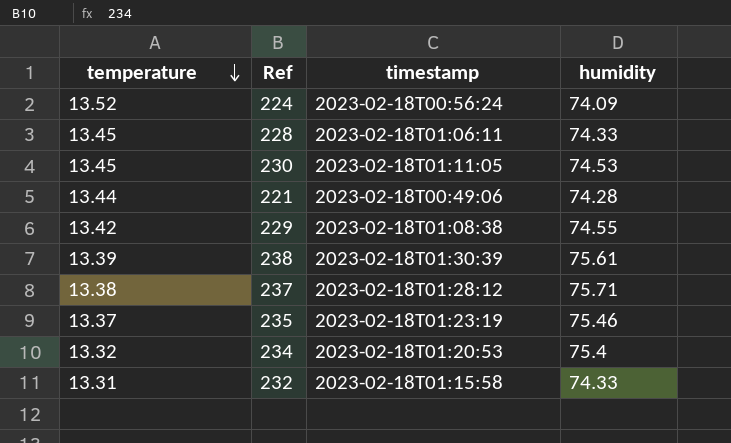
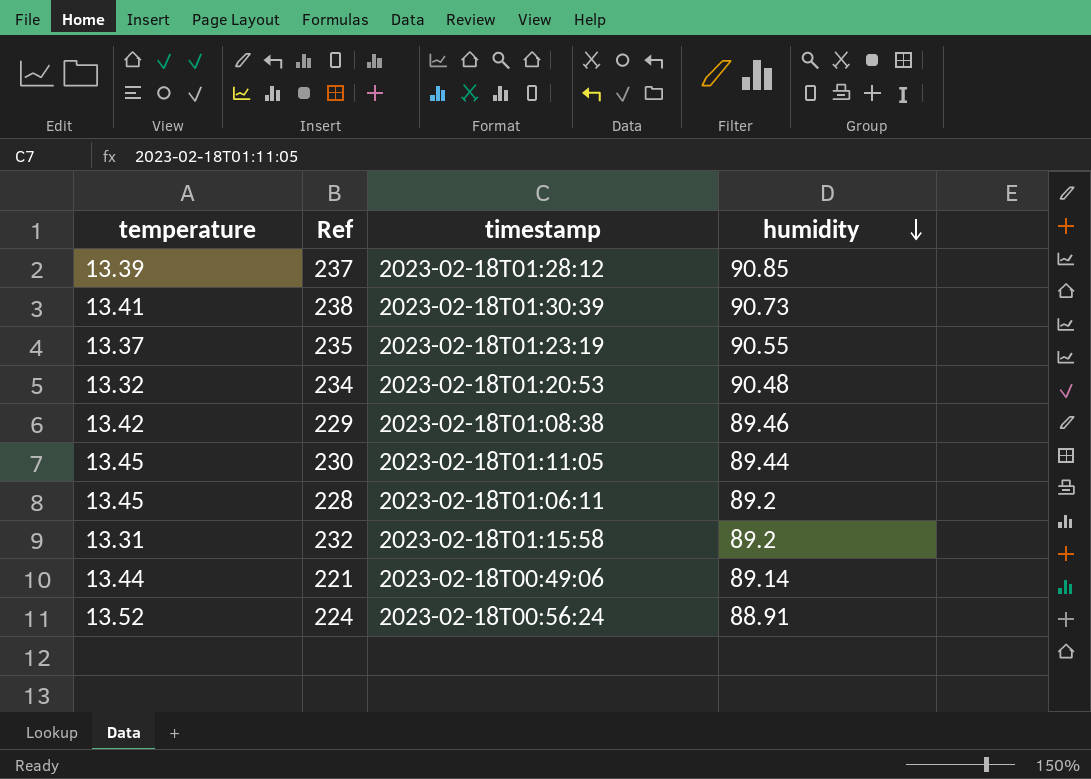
row order: temperature descending -> humidity descending
237 | temperature: 13.38 -> 13.39
237 | humidity: 75.71 -> 90.85
238 | temperature: 13.39 -> 13.41
238 | humidity: 75.61 -> 90.73
235 | humidity: 75.46 -> 90.55
234 | humidity: 75.4 -> 90.48
229 | humidity: 74.55 -> 89.46
230 | humidity: 74.53 -> 89.44
228 | humidity: 74.33 -> 89.2
232 | humidity: 74.33 -> 89.2
221 | humidity: 74.28 -> 89.14
224 | humidity: 74.09 -> 88.91

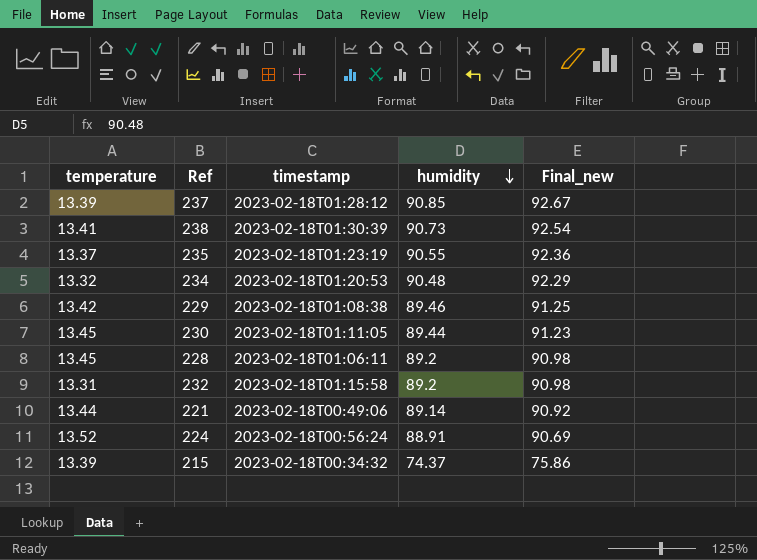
column Final_new | formula: none -> [humidity] * 1.02
row 215: none -> 13.39 | 2023-02-18T00:34:32 | 74.37 | 75.86

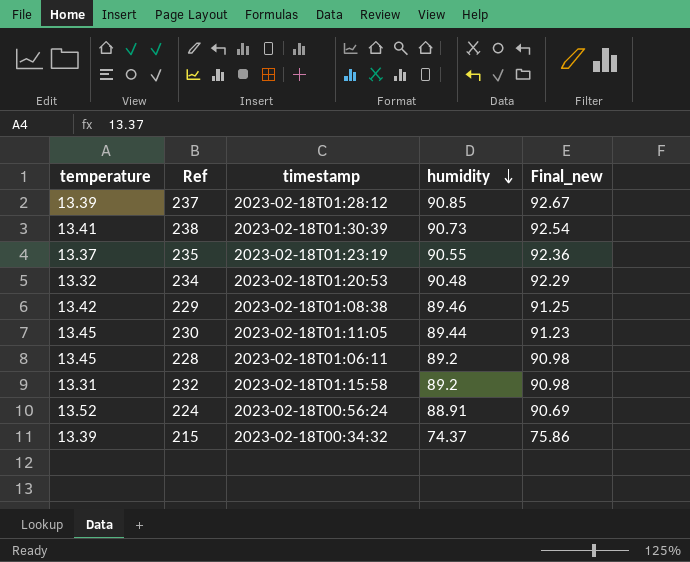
row 221: 13.44 | 2023-02-18T00:49:06 | 89.14 | 90.92 -> none

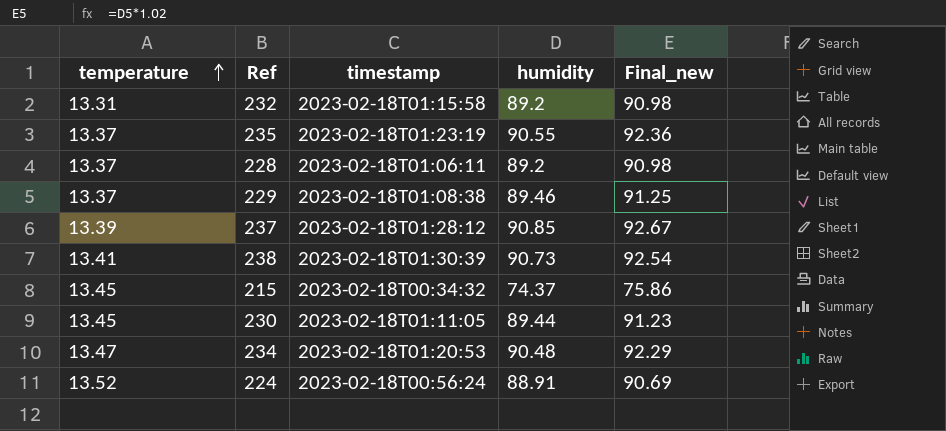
row order: humidity descending -> temperature ascending
228 | temperature: 13.45 -> 13.37
229 | temperature: 13.42 -> 13.37
215 | temperature: 13.39 -> 13.45
234 | temperature: 13.32 -> 13.47

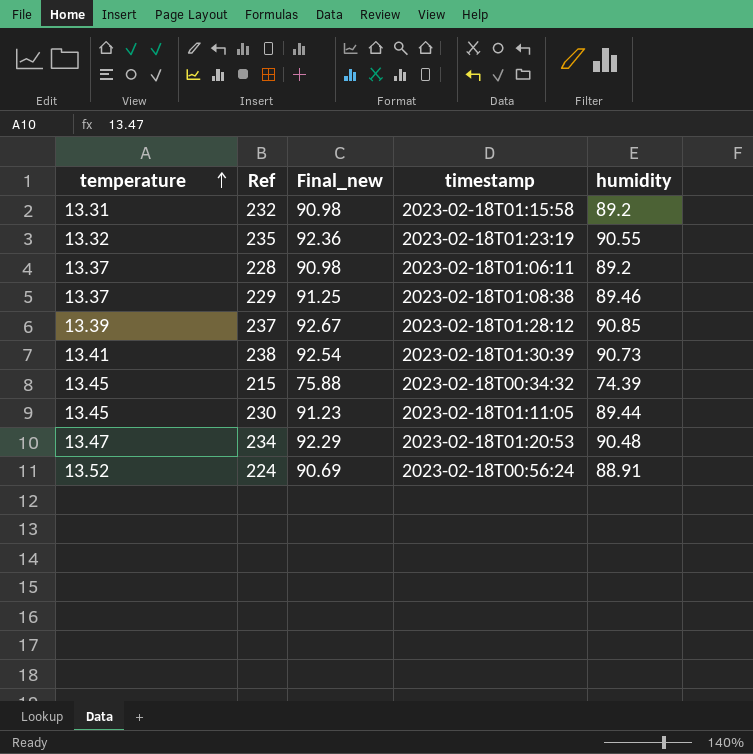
column Final_new | position: 5 -> 3
235 | temperature: 13.37 -> 13.32
215 | Final_new: 75.86 -> 75.88
215 | humidity: 74.37 -> 74.39

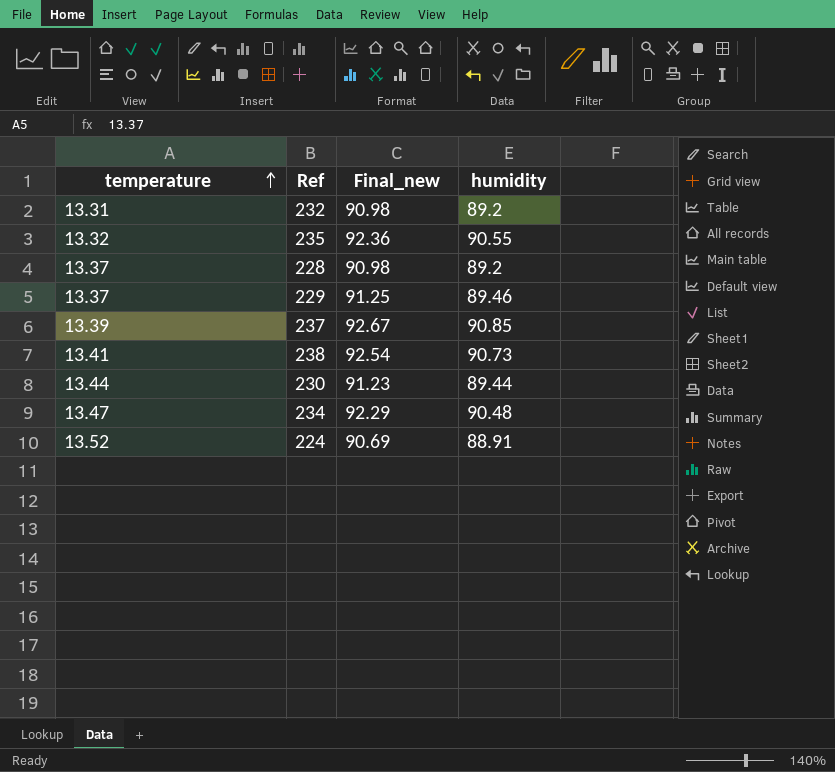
column timestamp | position: 4 -> none
row 215: 13.45 | 75.88 | 2023-02-18T00:34:32 | 74.39 -> none
230 | temperature: 13.45 -> 13.44

